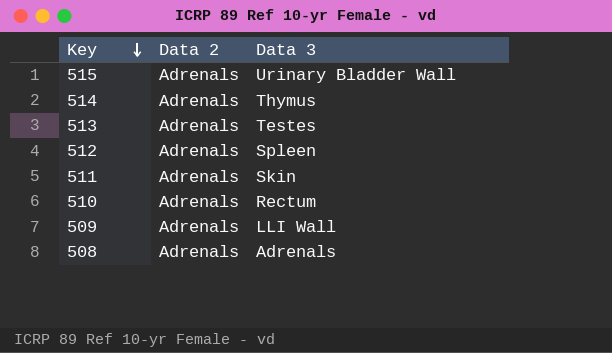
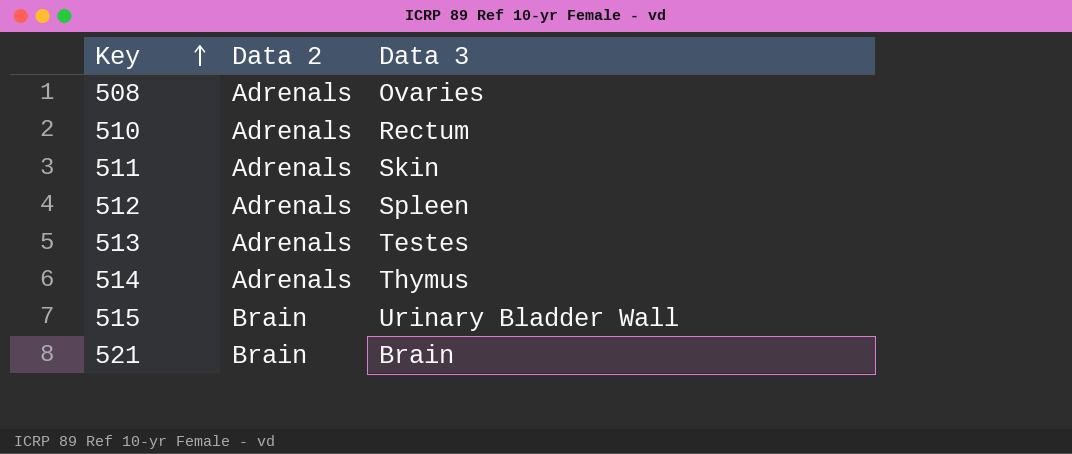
row order: Key descending -> Key ascending
row 509: Adrenals | LLI Wall -> none
508 | Data 3: Adrenals -> Ovaries
515 | Data 2: Adrenals -> Brain
row 521: none -> Brain | Brain

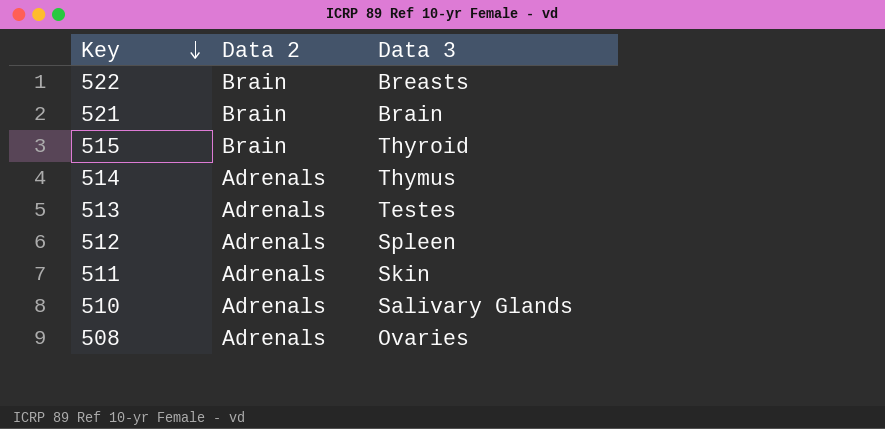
row order: Key ascending -> Key descending
row 522: none -> Brain | Breasts
515 | Data 3: Urinary Bladder Wall -> Thyroid
510 | Data 3: Rectum -> Salivary Glands

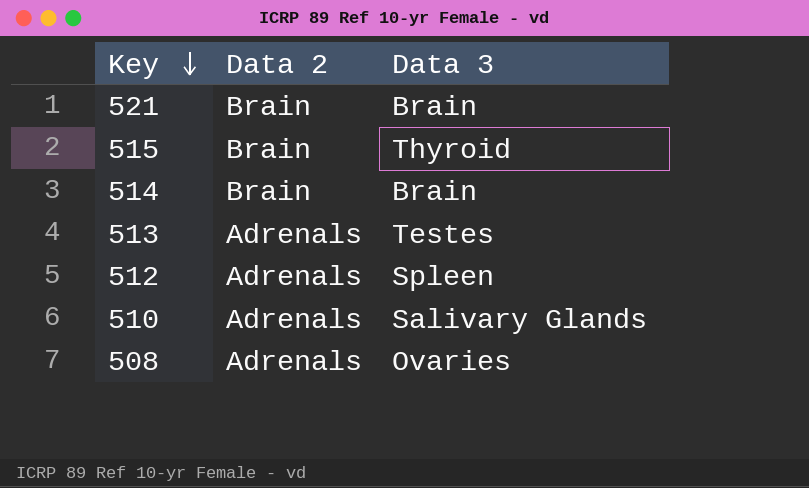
row 522: Brain | Breasts -> none
row 511: Adrenals | Skin -> none
514 | Data 2: Adrenals -> Brain
514 | Data 3: Thymus -> Brain

